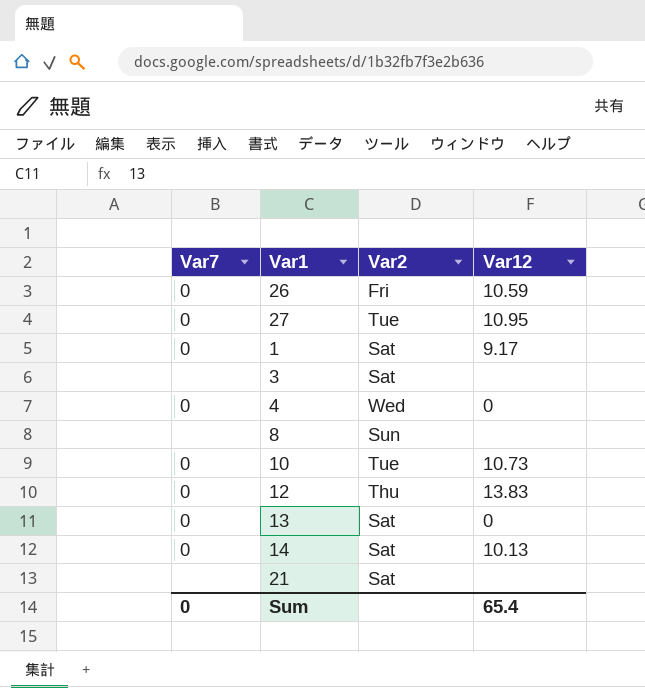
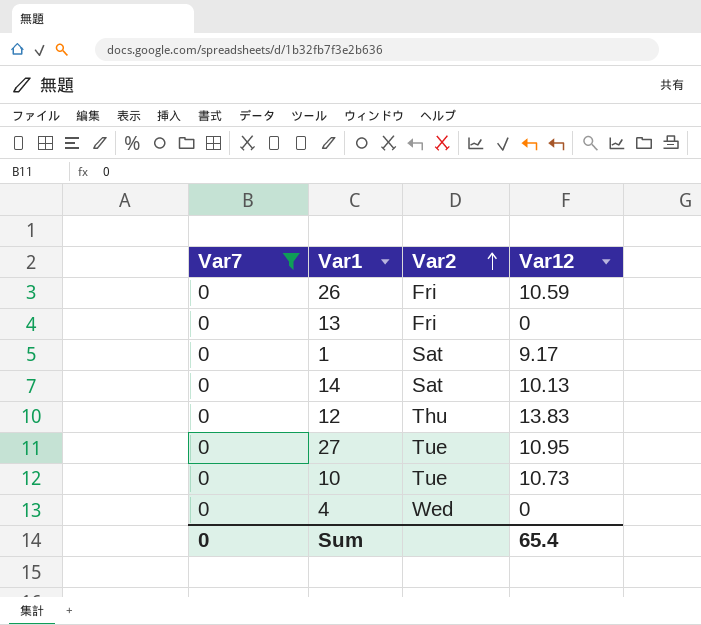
filter: none -> Var7 = 0
row order: none -> Var2 ascending
13 | Var2: Sat -> Fri

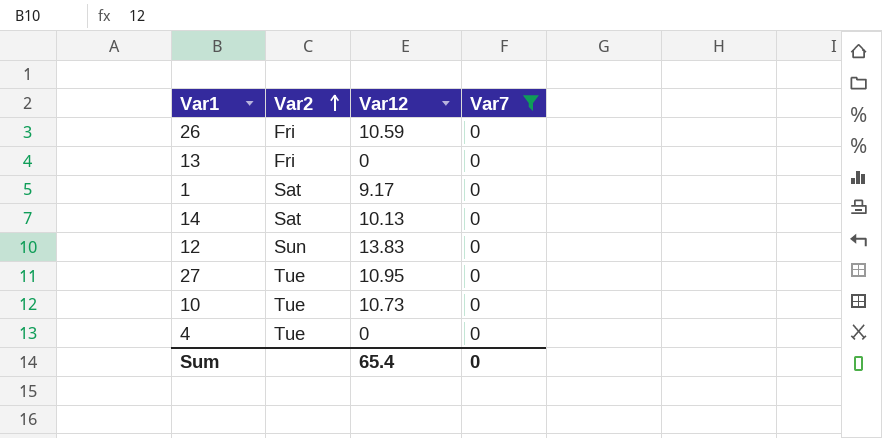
column Var7 | position: 1 -> 4
12 | Var2: Thu -> Sun
4 | Var2: Wed -> Tue

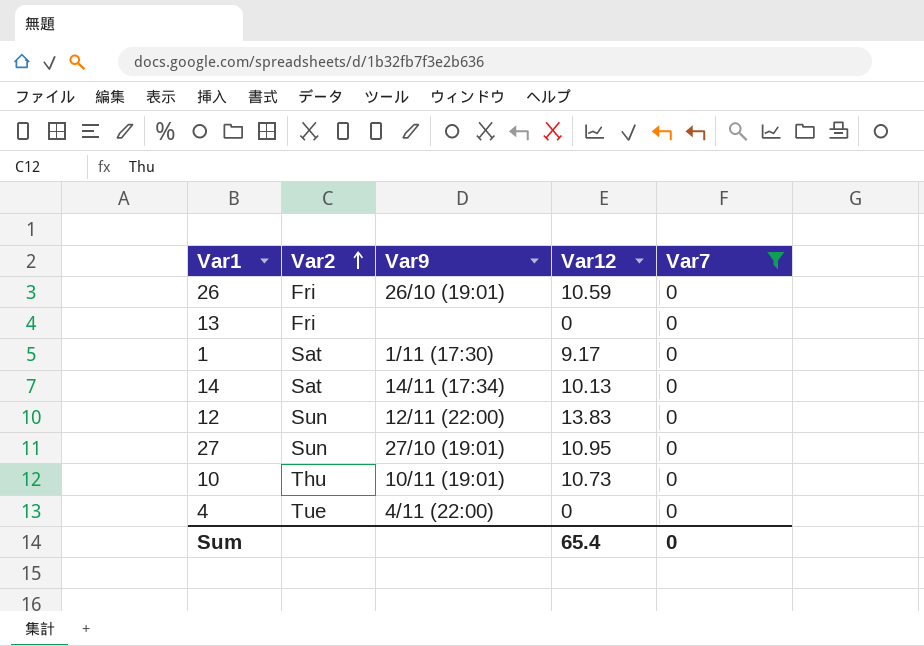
column Var9 | position: none -> 3
27 | Var2: Tue -> Sun
10 | Var2: Tue -> Thu

